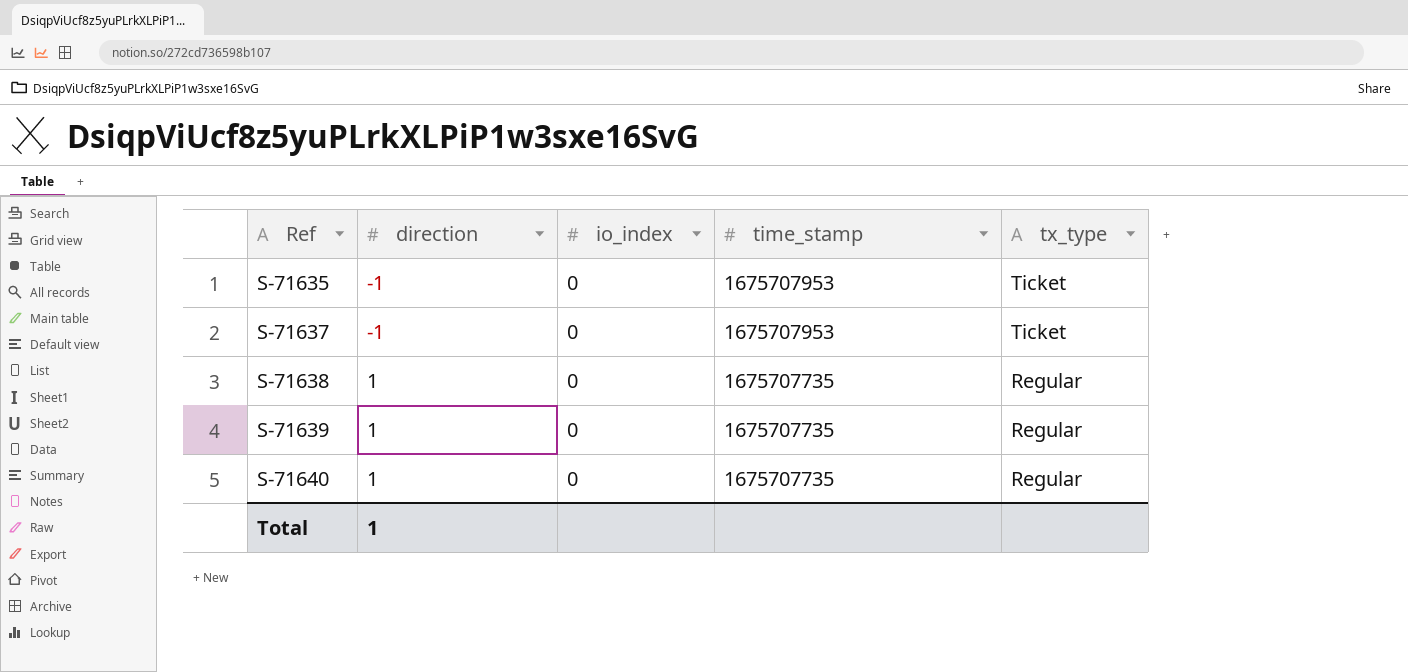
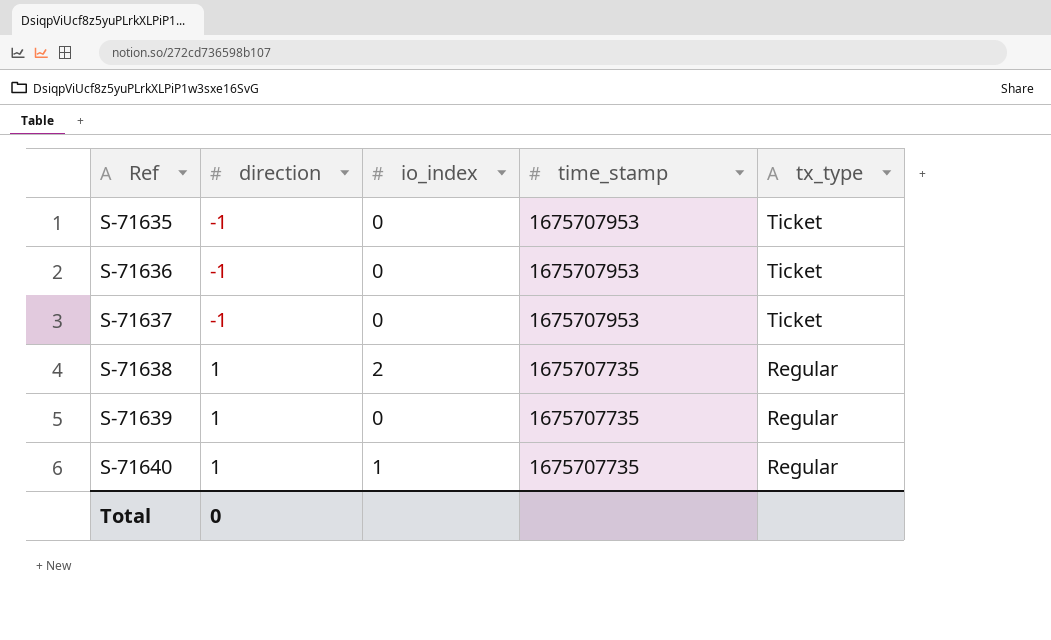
row S-71636: none -> -1 | 0 | 1675707953 | Ticket
S-71638 | io_index: 0 -> 2
S-71640 | io_index: 0 -> 1
Total | direction: 1 -> 0

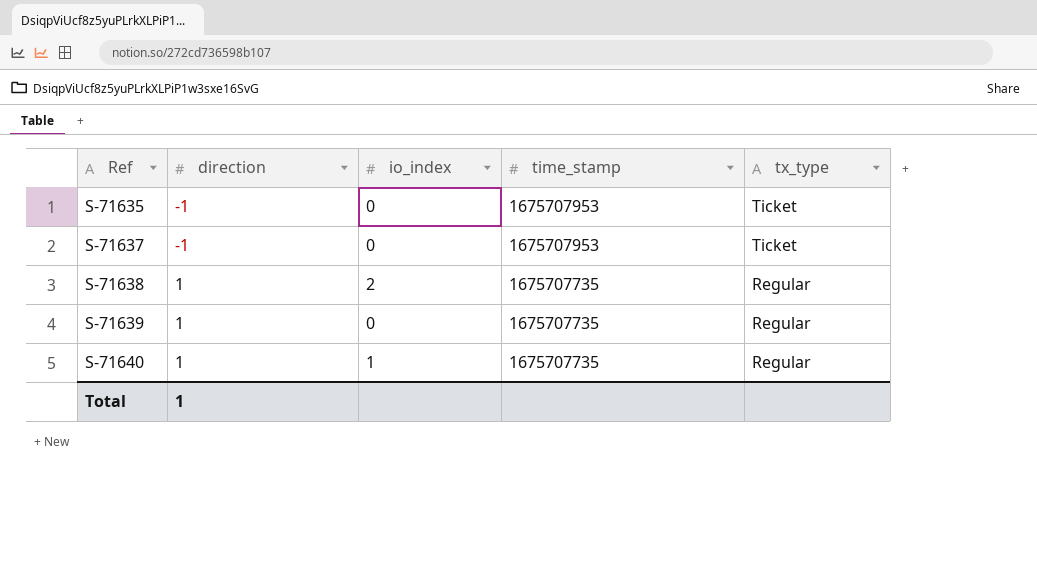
row S-71636: -1 | 0 | 1675707953 | Ticket -> none
Total | direction: 0 -> 1

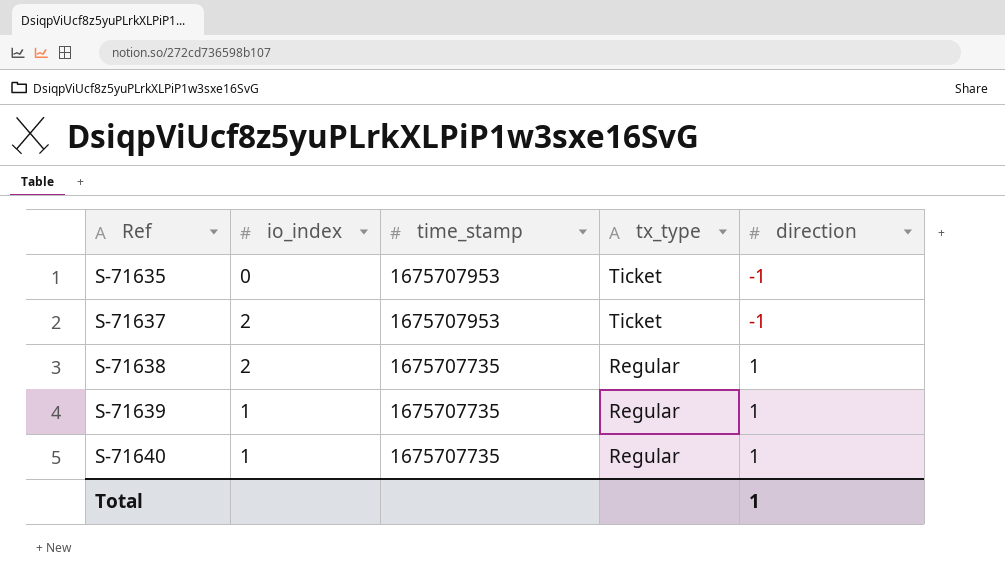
column direction | position: 2 -> 5
S-71637 | io_index: 0 -> 2
S-71639 | io_index: 0 -> 1

